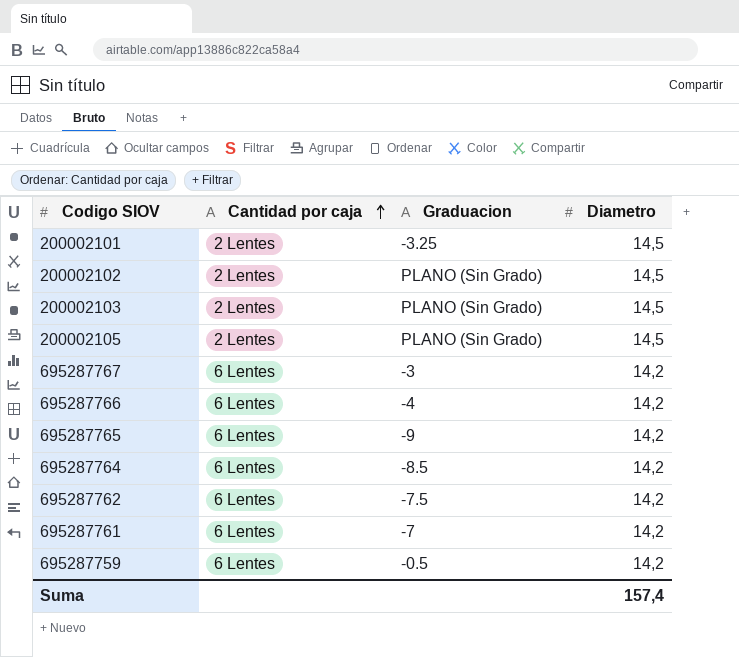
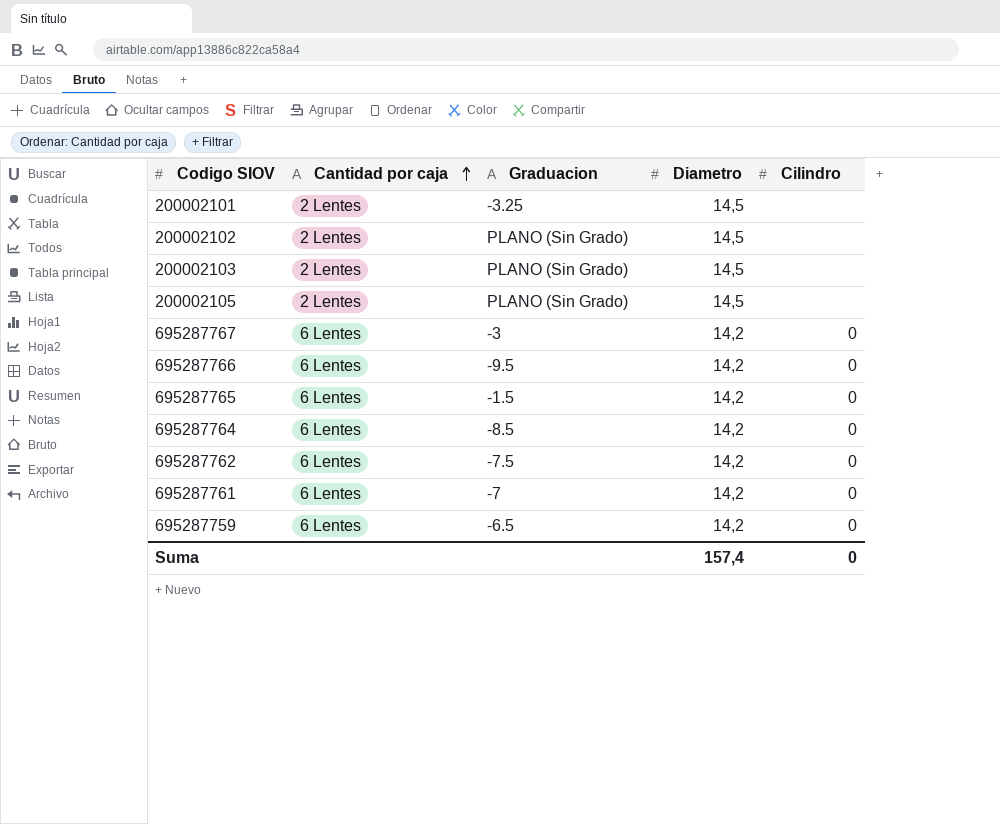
column Cilindro | position: none -> 5
695287766 | Graduacion: -4 -> -9.5
695287765 | Graduacion: -9 -> -1.5
695287759 | Graduacion: -0.5 -> -6.5

